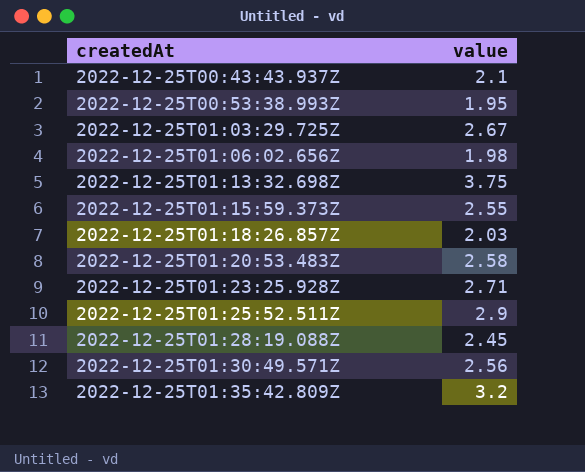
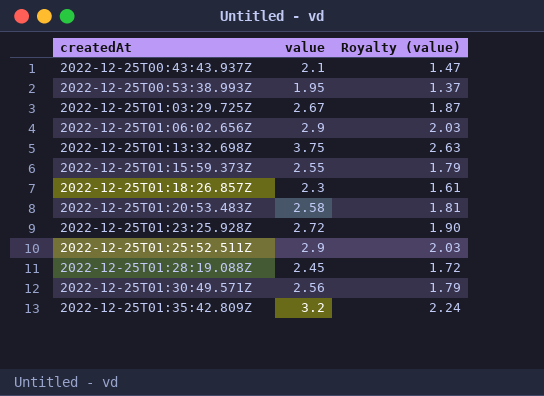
column Royalty (value) | formula: none -> [value] * 0.7
2022-12-25T01:06:02.656Z | value: 1.98 -> 2.9
2022-12-25T01:18:26.857Z | value: 2.03 -> 2.3
2022-12-25T01:23:25.928Z | value: 2.71 -> 2.72

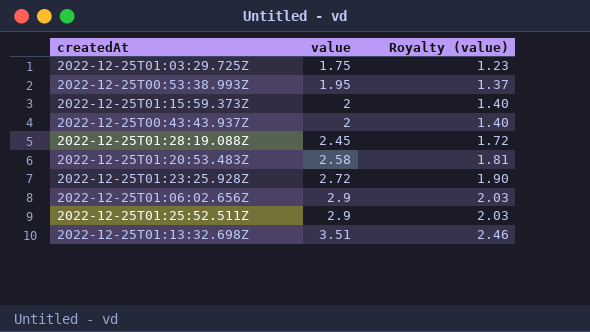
row order: createdAt ascending -> value ascending
row 2022-12-25T01:18:26.857Z: 2.3 | 1.61 -> none
row 2022-12-25T01:30:49.571Z: 2.56 | 1.79 -> none
row 2022-12-25T01:35:42.809Z: 3.2 | 2.24 -> none
2022-12-25T01:03:29.725Z | value: 2.67 -> 1.75
2022-12-25T01:03:29.725Z | Royalty (value): 1.87 -> 1.23
2022-12-25T01:15:59.373Z | value: 2.55 -> 2
2022-12-25T01:15:59.373Z | Royalty (value): 1.79 -> 1.40
2022-12-25T00:43:43.937Z | value: 2.1 -> 2
2022-12-25T00:43:43.937Z | Royalty (value): 1.47 -> 1.40
2022-12-25T01:13:32.698Z | value: 3.75 -> 3.51
2022-12-25T01:13:32.698Z | Royalty (value): 2.63 -> 2.46

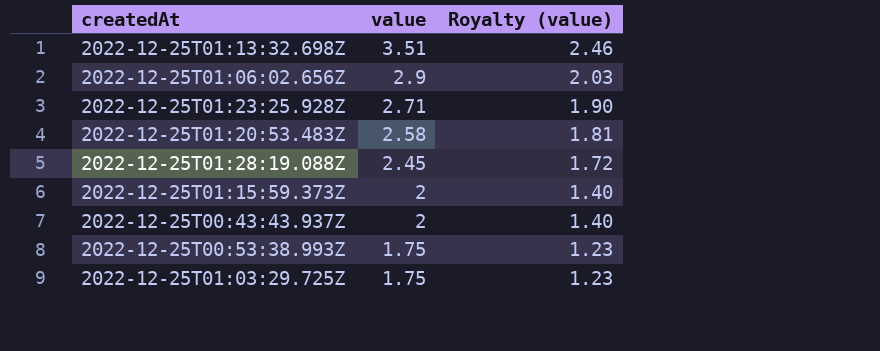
row order: value ascending -> value descending
row 2022-12-25T01:25:52.511Z: 2.9 | 2.03 -> none
2022-12-25T01:23:25.928Z | value: 2.72 -> 2.71
2022-12-25T00:53:38.993Z | value: 1.95 -> 1.75
2022-12-25T00:53:38.993Z | Royalty (value): 1.37 -> 1.23

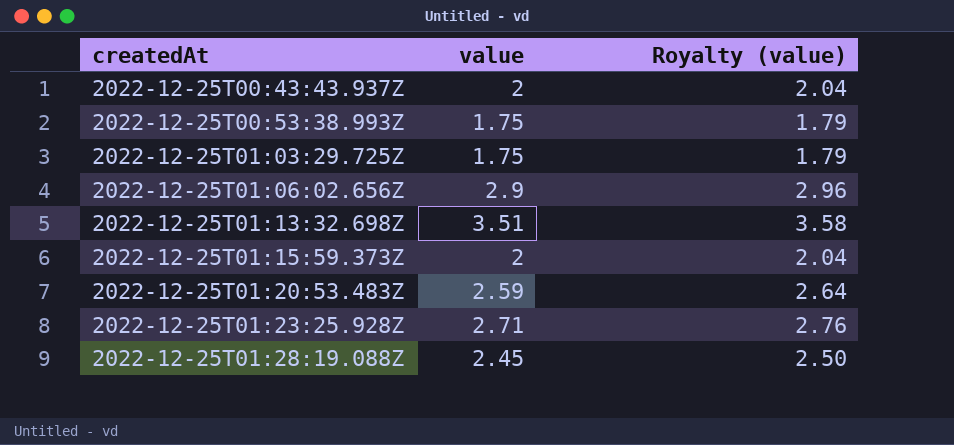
row order: value descending -> createdAt ascending
column Royalty (value) | formula: [value] * 0.7 -> [value] * 1.02
2022-12-25T01:20:53.483Z | value: 2.58 -> 2.59

